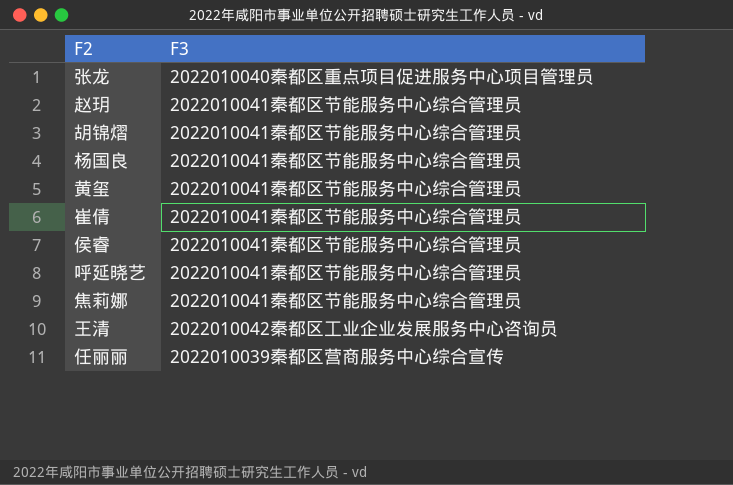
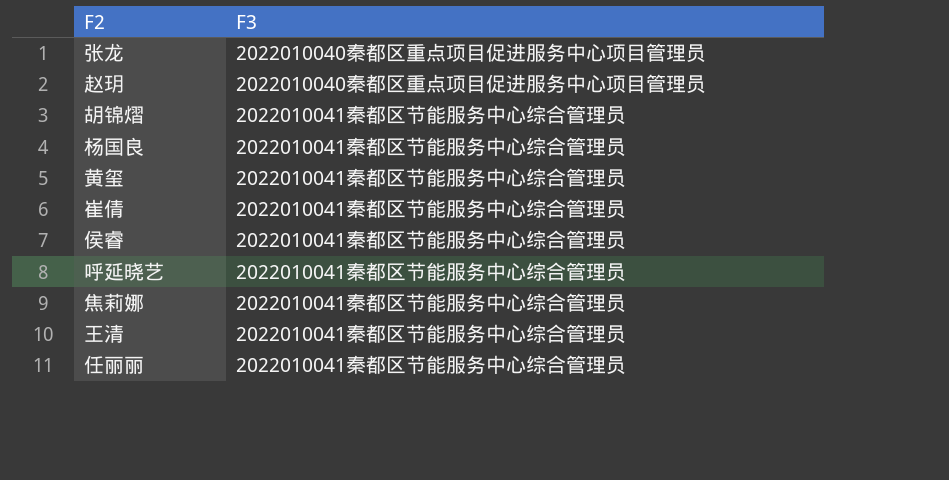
赵玥 | F3: 2022010041秦都区节能服务中心综合管理员 -> 2022010040秦都区重点项目促进服务中心项目管理员
王清 | F3: 2022010042秦都区工业企业发展服务中心咨询员 -> 2022010041秦都区节能服务中心综合管理员
任丽丽 | F3: 2022010039秦都区营商服务中心综合宣传 -> 2022010041秦都区节能服务中心综合管理员

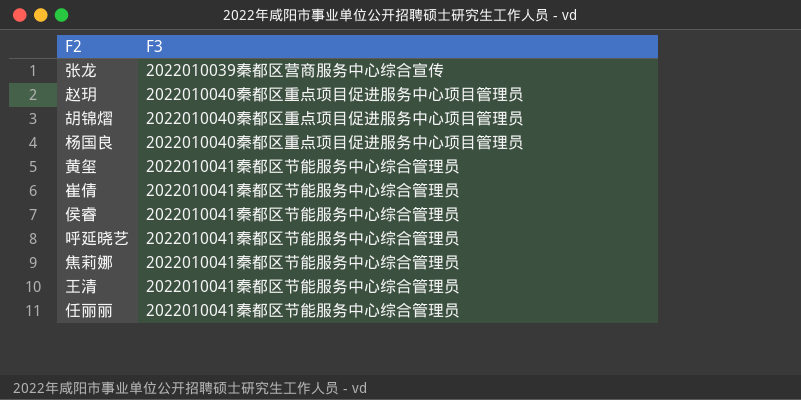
张龙 | F3: 2022010040秦都区重点项目促进服务中心项目管理员 -> 2022010039秦都区营商服务中心综合宣传
胡锦熠 | F3: 2022010041秦都区节能服务中心综合管理员 -> 2022010040秦都区重点项目促进服务中心项目管理员
杨国良 | F3: 2022010041秦都区节能服务中心综合管理员 -> 2022010040秦都区重点项目促进服务中心项目管理员

